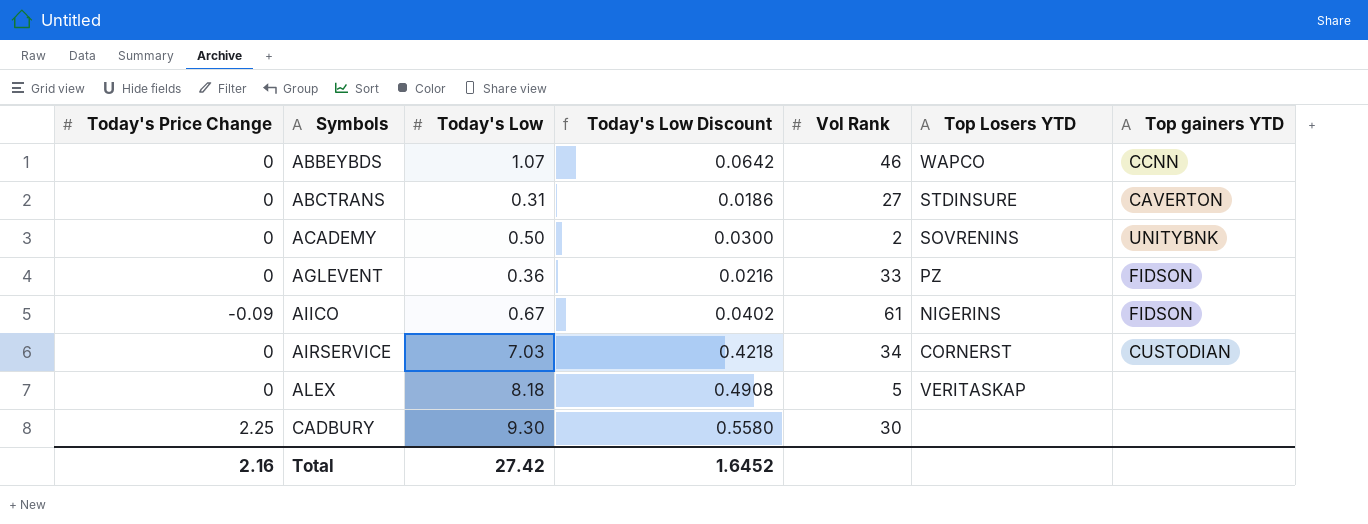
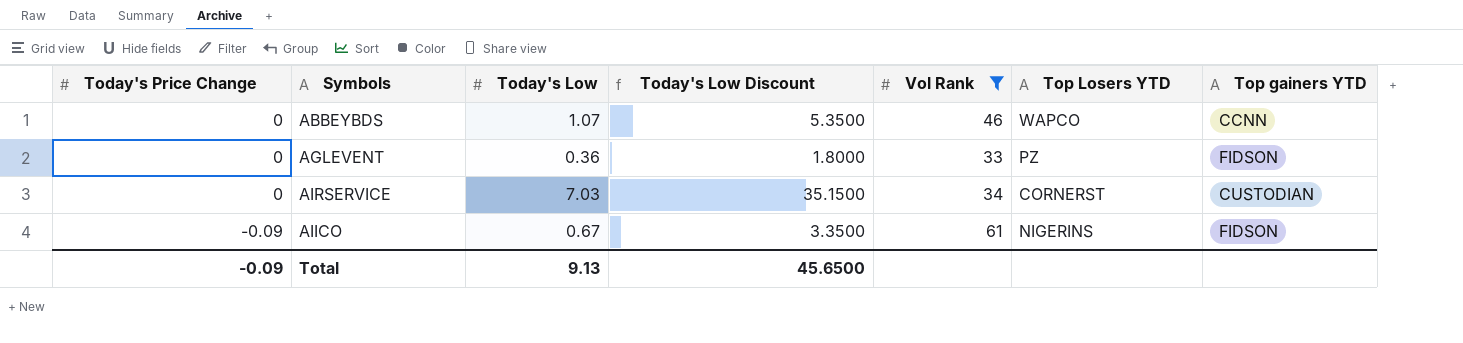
filter: none -> Vol Rank >= 33
row order: Symbols ascending -> Today's Price Change descending
column Today's Low Discount | formula: [Today's Low] * 0.06 -> [Today's Low] * 5
Total | Today's Price Change: 2.16 -> -0.09
Total | Today's Low: 27.42 -> 9.13
Total | Today's Low Discount: 1.6452 -> 45.6500

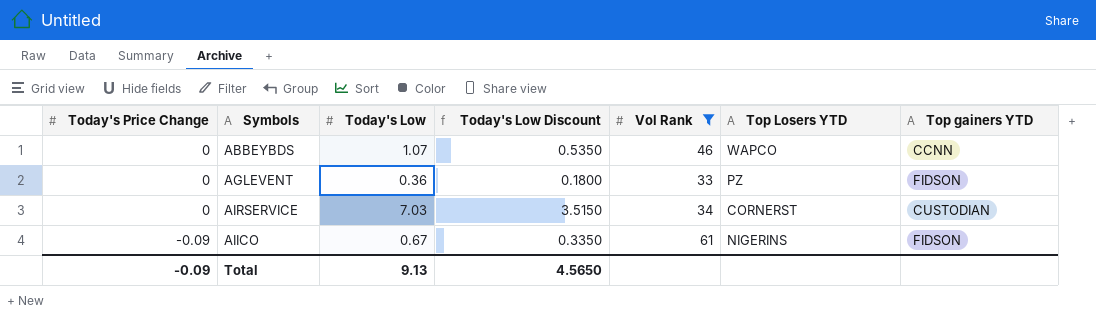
column Today's Low Discount | formula: [Today's Low] * 5 -> [Today's Low] * 0.5
Total | Today's Low Discount: 45.6500 -> 4.5650

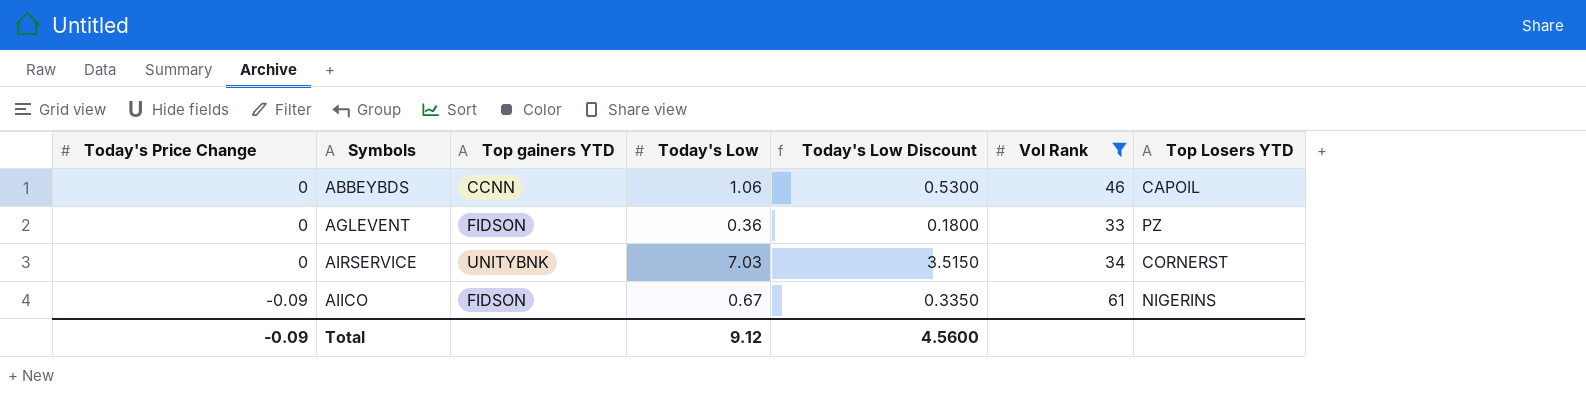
column Top gainers YTD | position: 7 -> 3
ABBEYBDS | Today's Low: 1.07 -> 1.06
ABBEYBDS | Today's Low Discount: 0.5350 -> 0.5300
ABBEYBDS | Top Losers YTD: WAPCO -> CAPOIL
AIRSERVICE | Top gainers YTD: CUSTODIAN -> UNITYBNK
Total | Today's Low: 9.13 -> 9.12
Total | Today's Low Discount: 4.5650 -> 4.5600

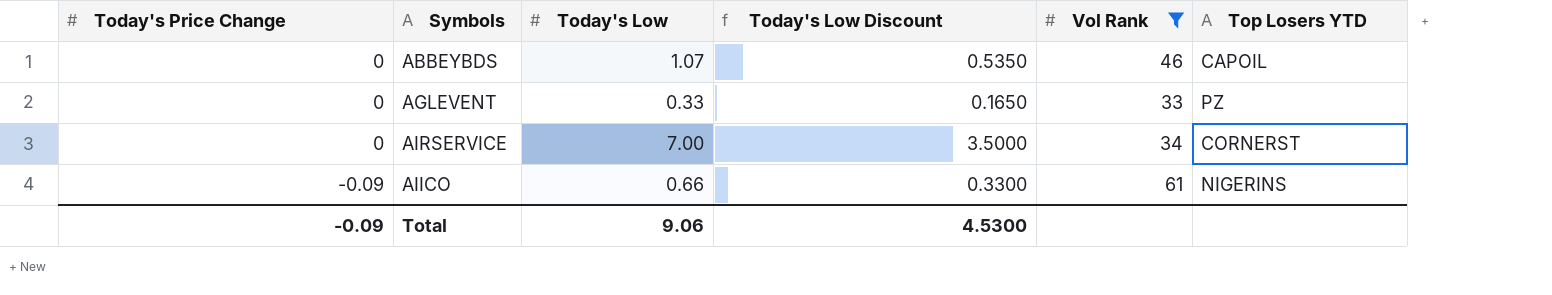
column Top gainers YTD | position: 3 -> none
ABBEYBDS | Today's Low: 1.06 -> 1.07
ABBEYBDS | Today's Low Discount: 0.5300 -> 0.5350
AGLEVENT | Today's Low: 0.36 -> 0.33
AGLEVENT | Today's Low Discount: 0.1800 -> 0.1650
AIRSERVICE | Today's Low: 7.03 -> 7.00
AIRSERVICE | Today's Low Discount: 3.5150 -> 3.5000
AIICO | Today's Low: 0.67 -> 0.66
AIICO | Today's Low Discount: 0.3350 -> 0.3300
Total | Today's Low: 9.12 -> 9.06
Total | Today's Low Discount: 4.5600 -> 4.5300

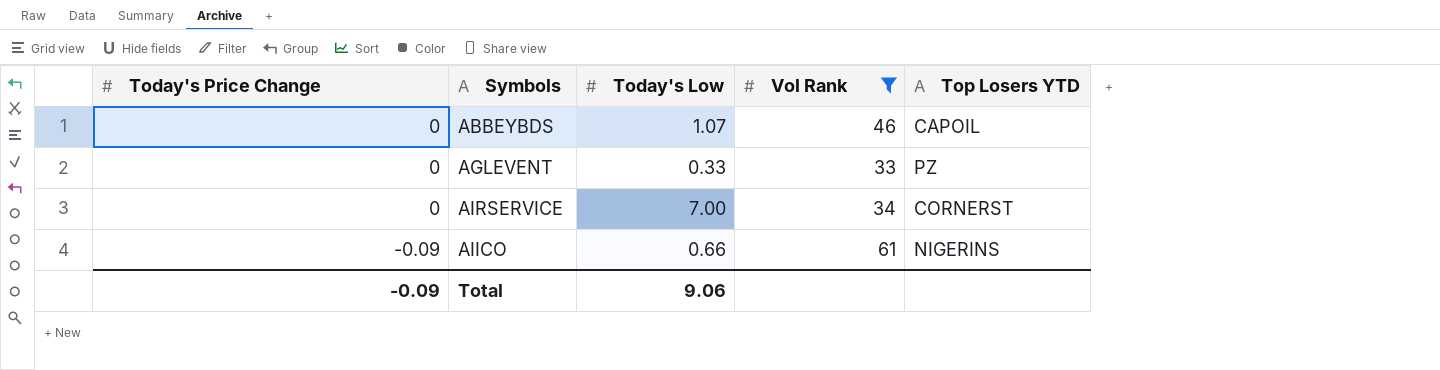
column Today's Low Discount | formula: [Today's Low] * 0.5 -> none

